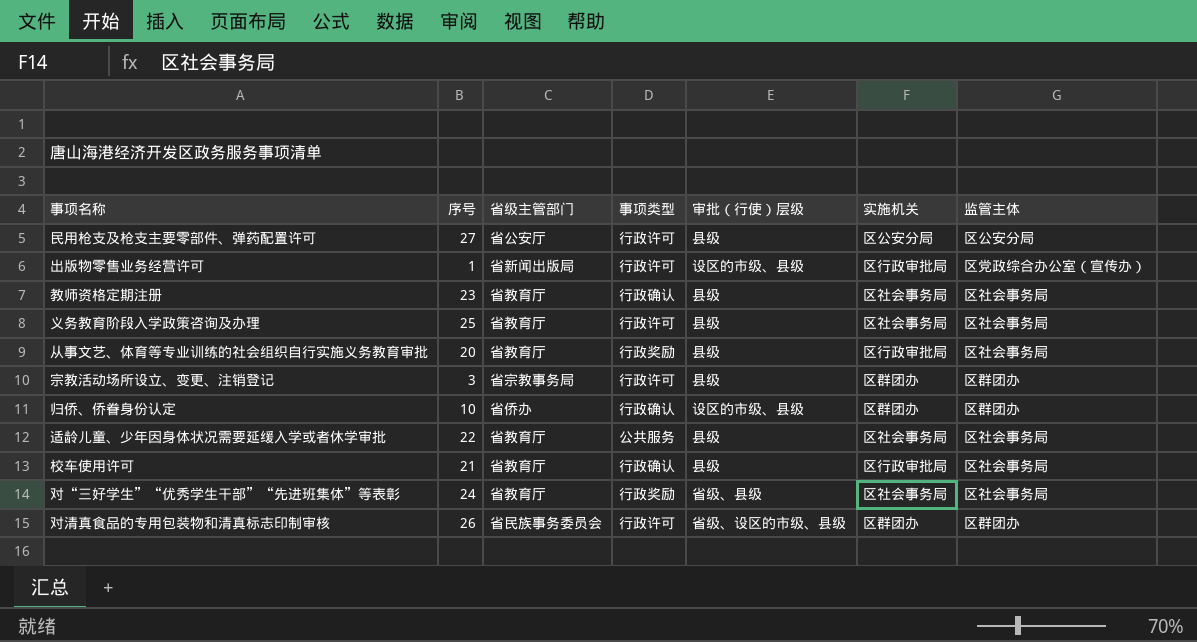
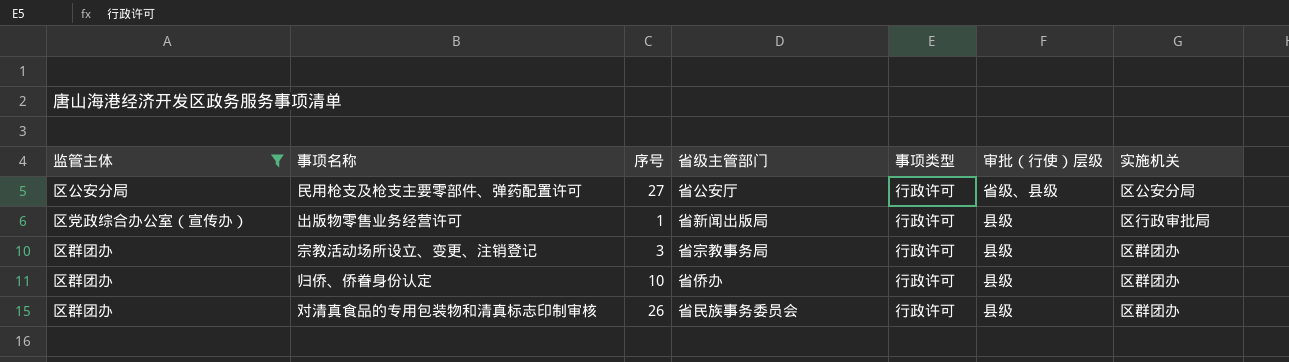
filter: none -> 监管主体 != 区社会事务局
column 监管主体 | position: 7 -> 1
民用枪支及枪支主要零部件、弹药配置许可 | 审批（行使）层级: 县级 -> 省级、县级
出版物零售业务经营许可 | 审批（行使）层级: 设区的市级、县级 -> 县级
归侨、侨眷身份认定 | 事项类型: 行政确认 -> 行政许可
归侨、侨眷身份认定 | 审批（行使）层级: 设区的市级、县级 -> 县级
对清真食品的专用包装物和清真标志印制审核 | 审批（行使）层级: 省级、设区的市级、县级 -> 县级

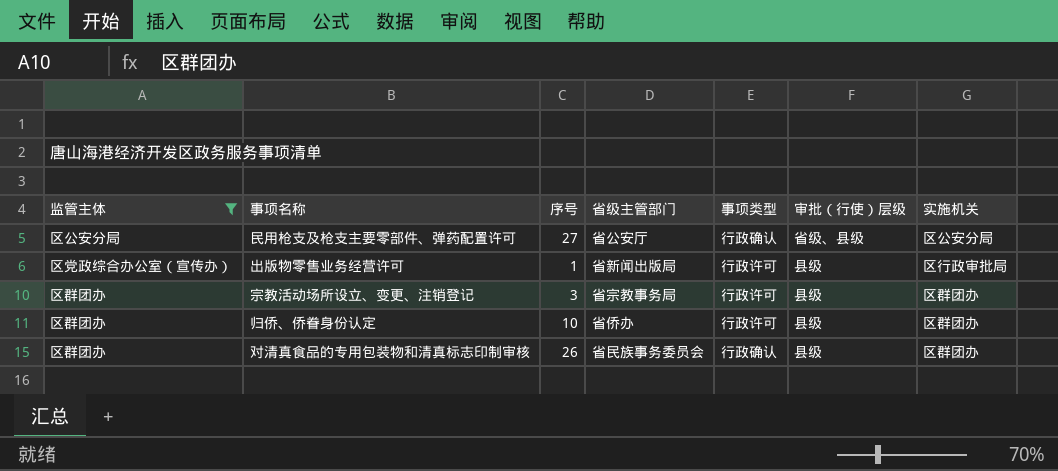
民用枪支及枪支主要零部件、弹药配置许可 | 事项类型: 行政许可 -> 行政确认
对清真食品的专用包装物和清真标志印制审核 | 事项类型: 行政许可 -> 行政确认

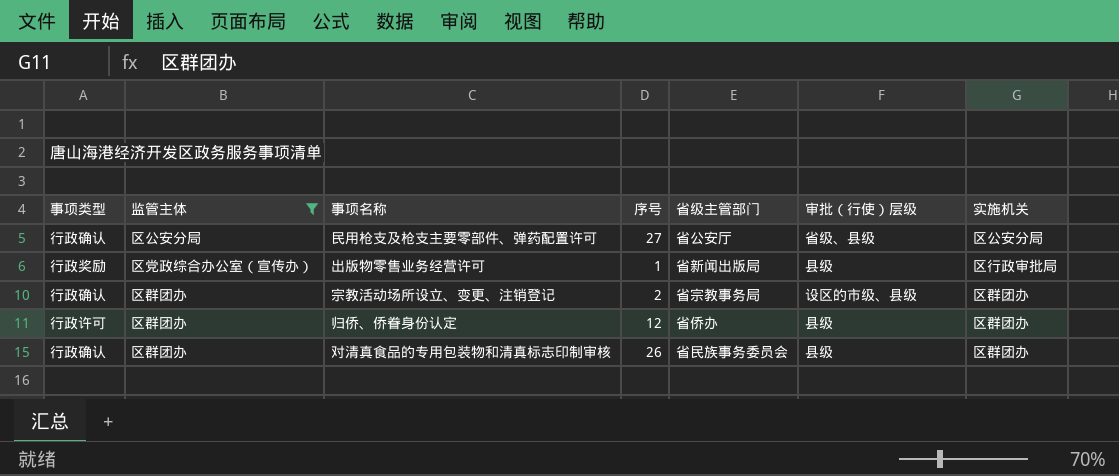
column 事项类型 | position: 5 -> 1
出版物零售业务经营许可 | 事项类型: 行政许可 -> 行政奖励
宗教活动场所设立、变更、注销登记 | 事项类型: 行政许可 -> 行政确认
宗教活动场所设立、变更、注销登记 | 序号: 3 -> 2
宗教活动场所设立、变更、注销登记 | 审批（行使）层级: 县级 -> 设区的市级、县级
归侨、侨眷身份认定 | 序号: 10 -> 12

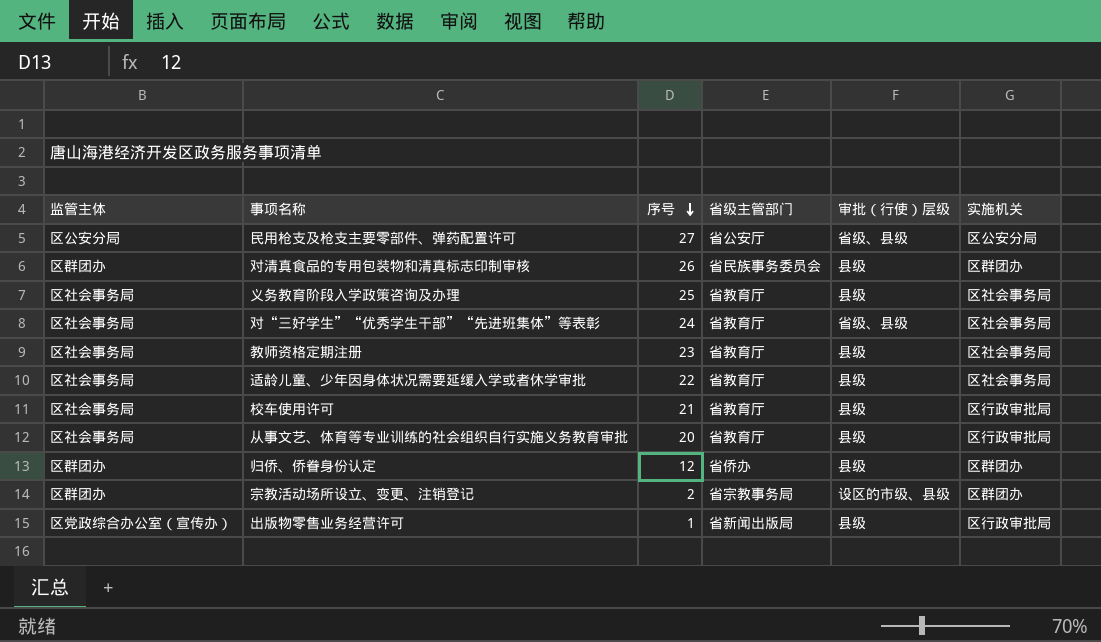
filter: 监管主体 != 区社会事务局 -> none
row order: none -> 序号 descending
column 事项类型 | position: 1 -> none

